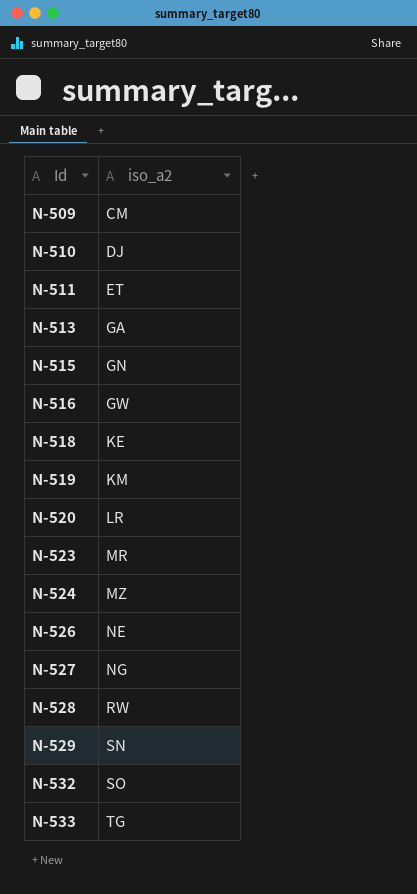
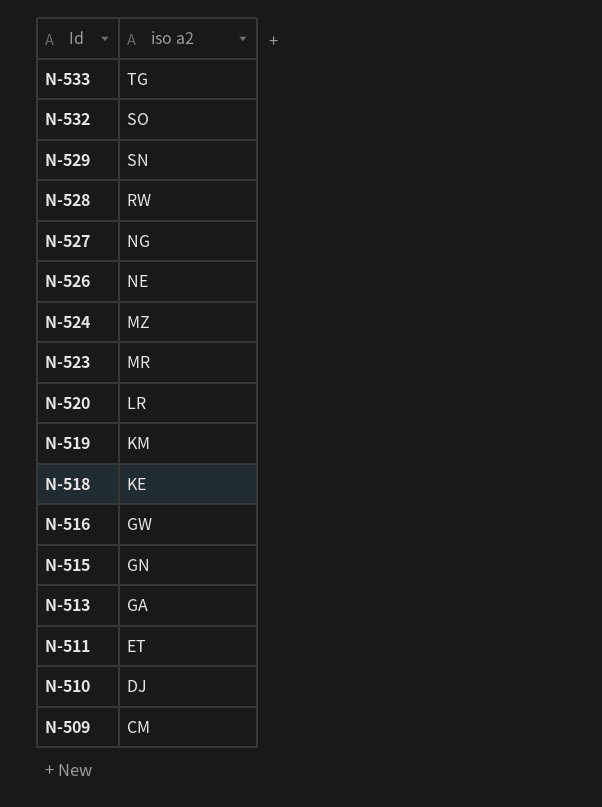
row order: Id ascending -> Id descending
column name: iso_a2 -> iso a2

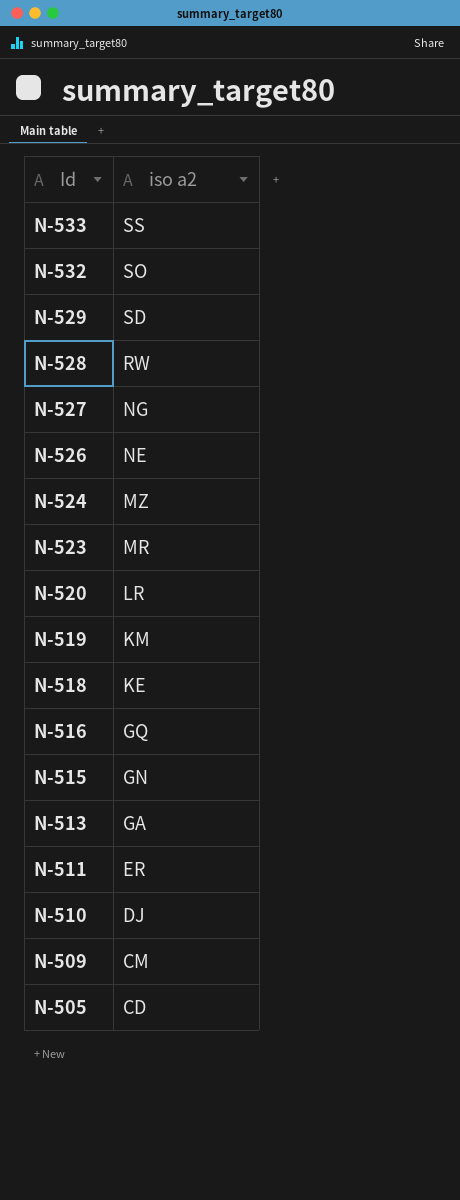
N-533 | iso a2: TG -> SS
N-529 | iso a2: SN -> SD
N-516 | iso a2: GW -> GQ
N-511 | iso a2: ET -> ER
row N-505: none -> CD

